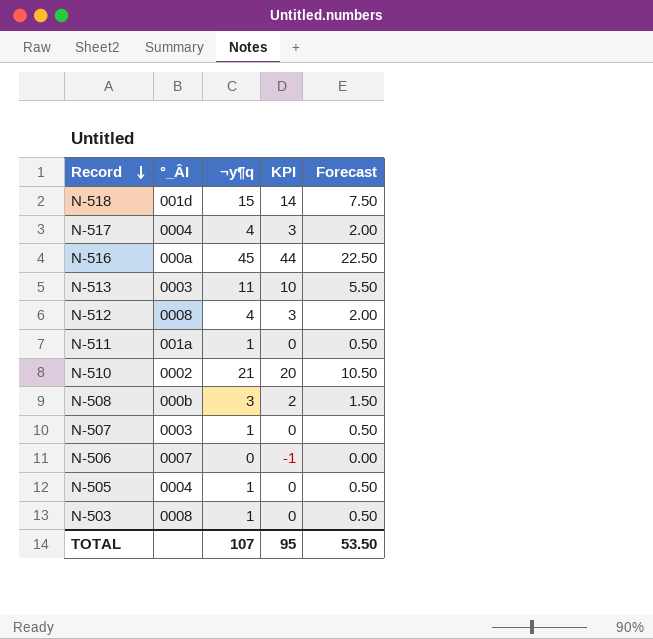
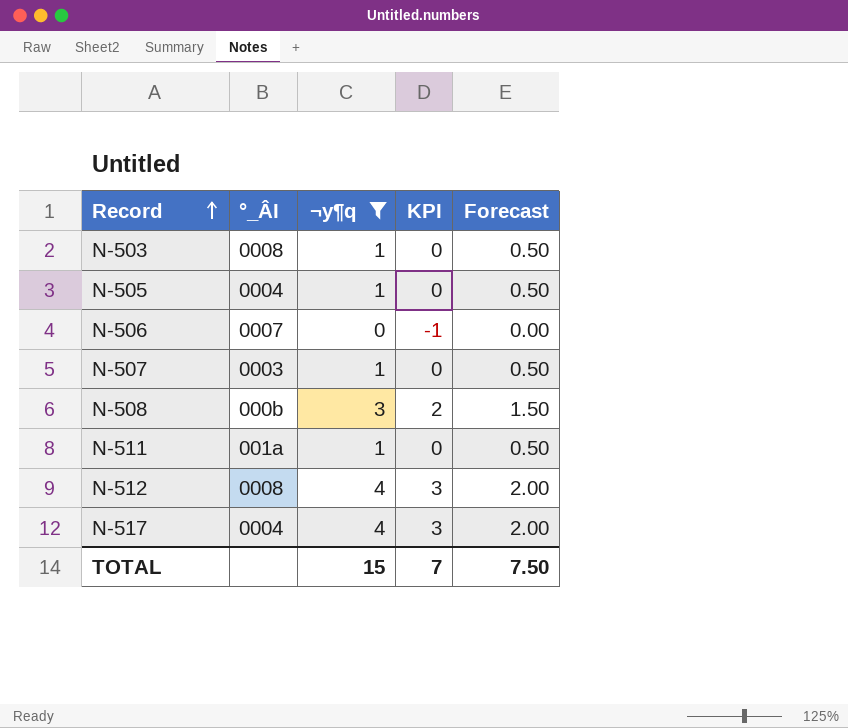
filter: none -> ¬y¶q <= 4
row order: Record descending -> Record ascending
TOTAL | ¬y¶q: 107 -> 15
TOTAL | KPI: 95 -> 7
TOTAL | Forecast: 53.50 -> 7.50

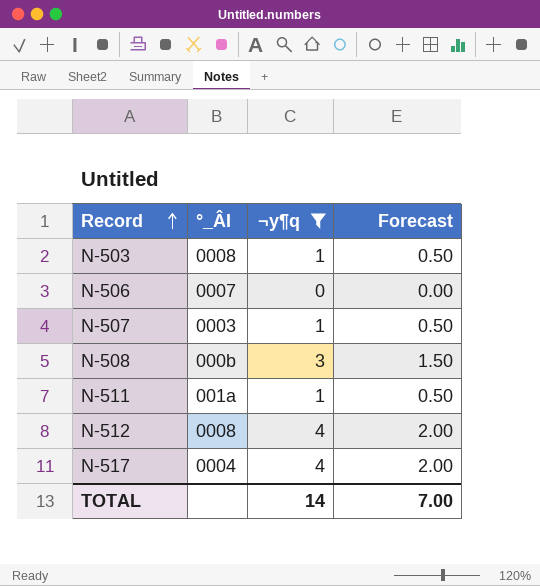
column KPI | formula: [¬y¶q] - 1 -> none
row N-505: 0004 | 1 | 0 | 0.50 -> none
TOTAL | ¬y¶q: 15 -> 14
TOTAL | Forecast: 7.50 -> 7.00

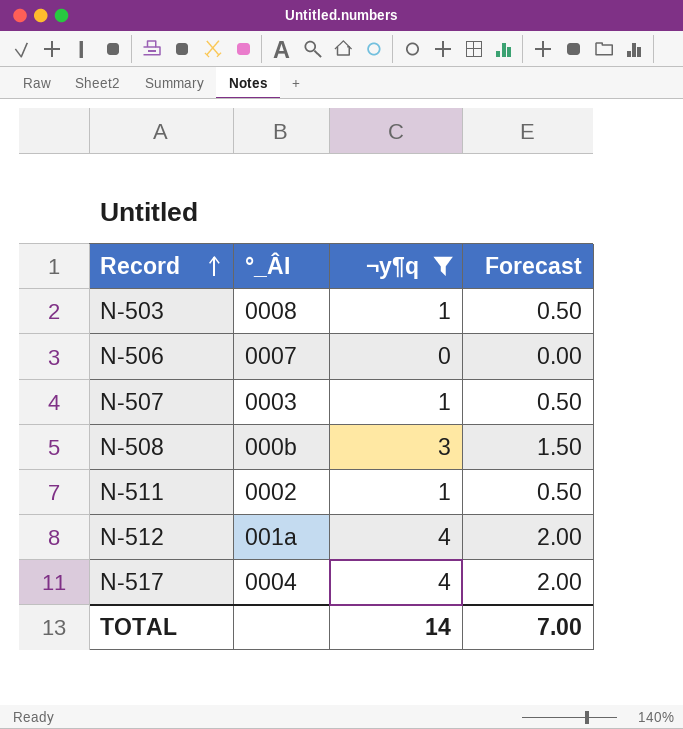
N-511 | °_ÂI: 001a -> 0002
N-512 | °_ÂI: 0008 -> 001a

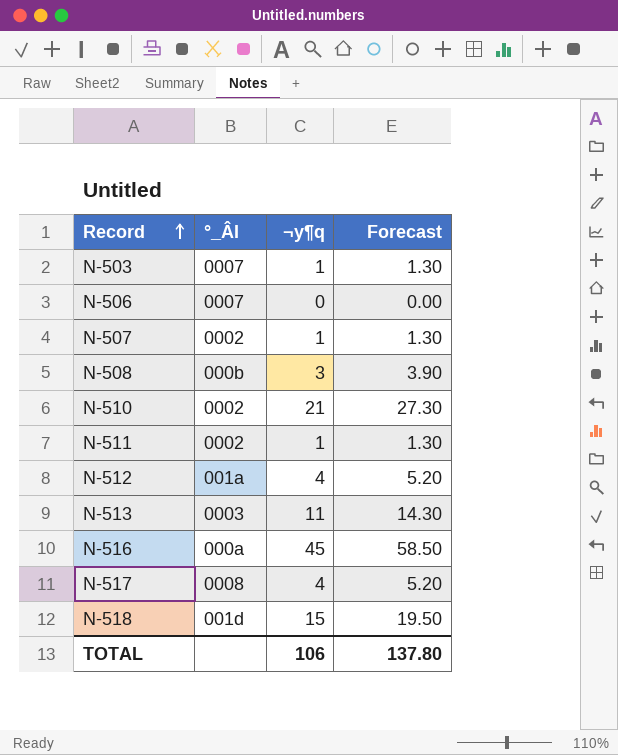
filter: ¬y¶q <= 4 -> none
column Forecast | formula: [¬y¶q] * 0.5 -> [¬y¶q] * 1.3
N-503 | °_ÂI: 0008 -> 0007
N-507 | °_ÂI: 0003 -> 0002
N-517 | °_ÂI: 0004 -> 0008
TOTAL | ¬y¶q: 14 -> 106
TOTAL | Forecast: 7.00 -> 137.80

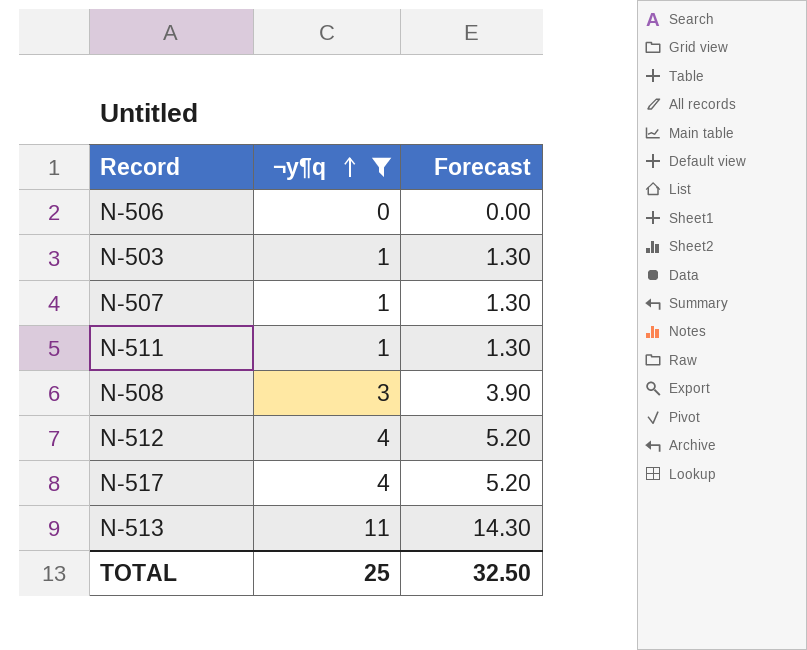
filter: none -> ¬y¶q <= 11
row order: Record ascending -> ¬y¶q ascending
column °_ÂI | position: 2 -> none
TOTAL | ¬y¶q: 106 -> 25
TOTAL | Forecast: 137.80 -> 32.50

